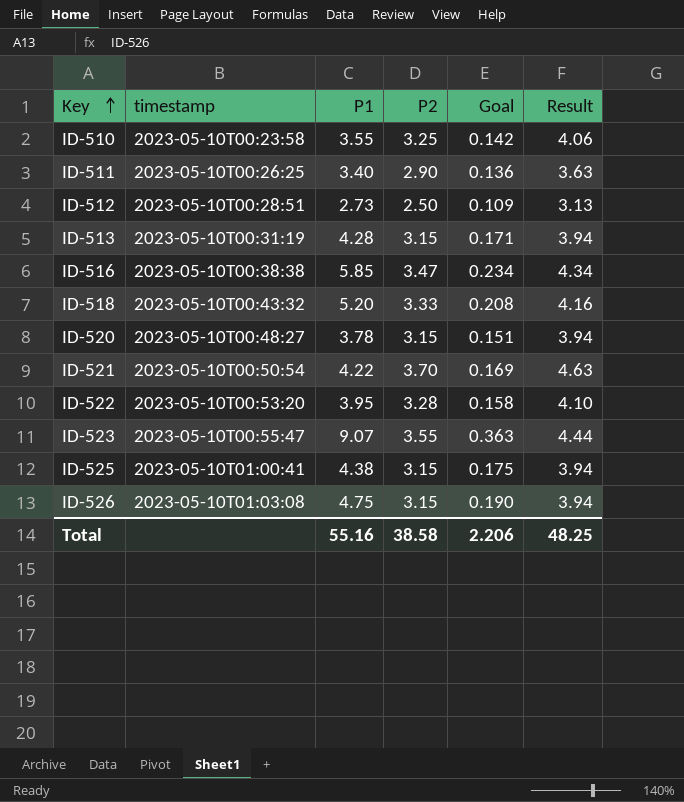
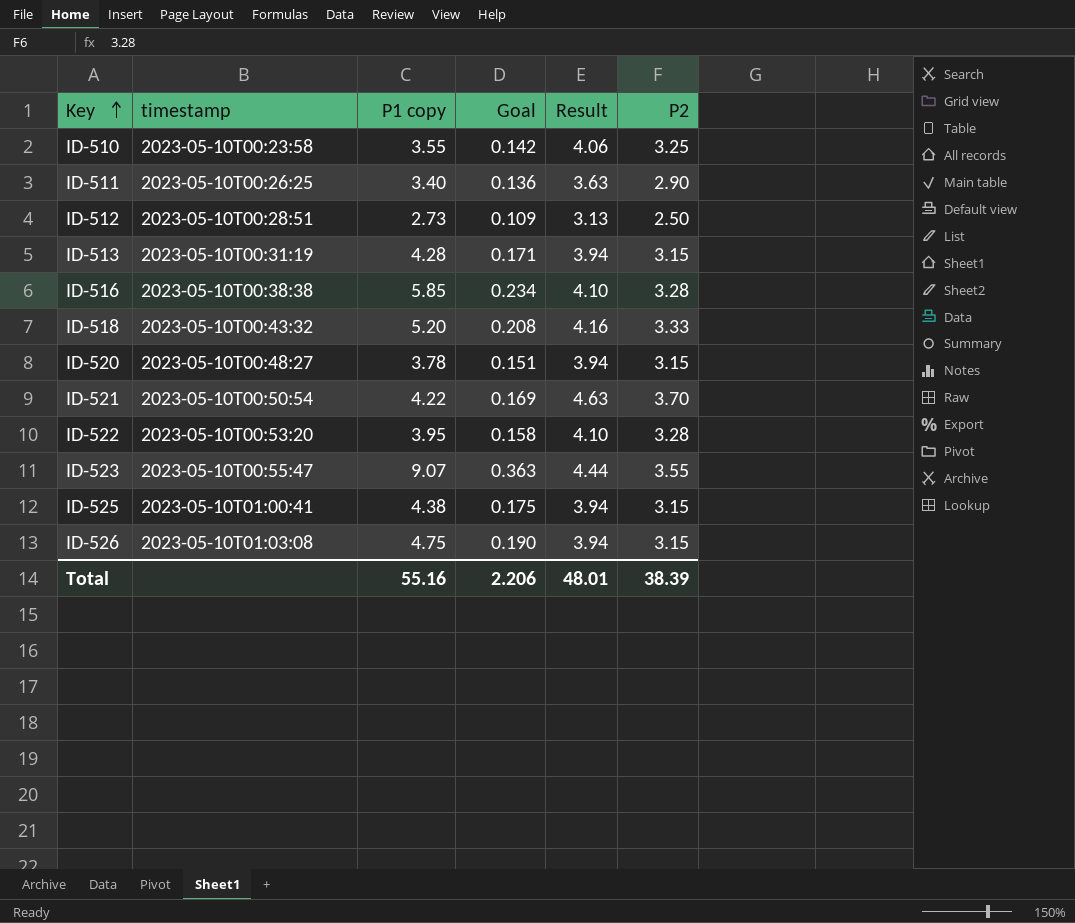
column name: P1 -> P1 copy
column P2 | position: 4 -> 6
ID-516 | Result: 4.34 -> 4.10
ID-516 | P2: 3.47 -> 3.28
Total | Result: 48.25 -> 48.01
Total | P2: 38.58 -> 38.39

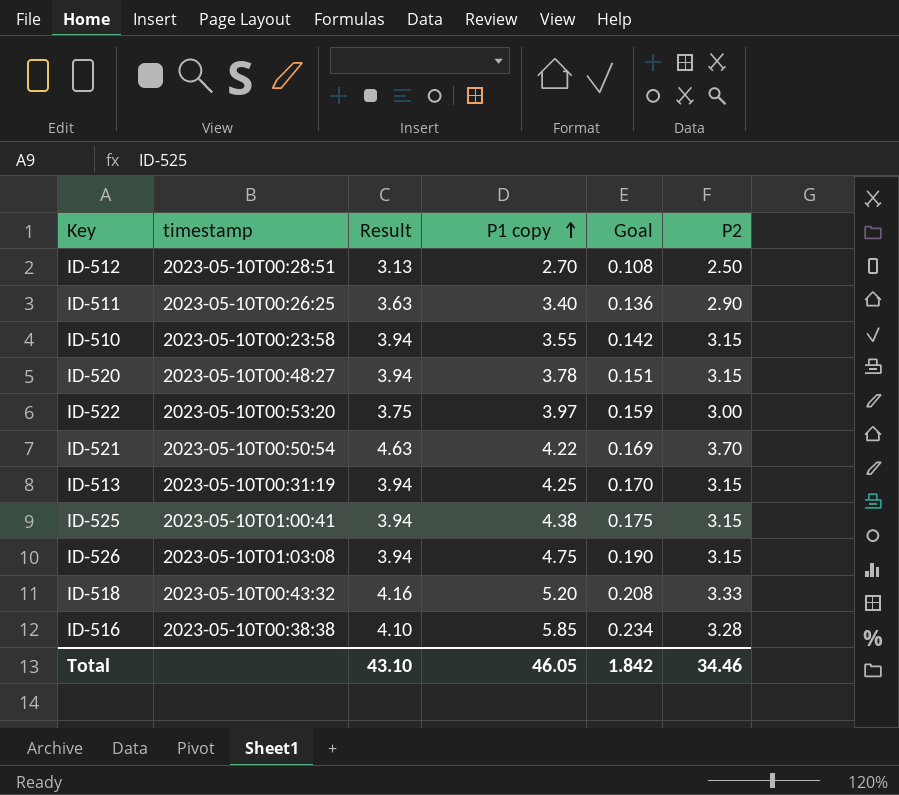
row order: Key ascending -> P1 copy ascending
column Result | position: 5 -> 3
row ID-523: 2023-05-10T00:55:47 | 9.07 | 0.363 | 4.44 | 3.55 -> none
ID-512 | P1 copy: 2.73 -> 2.70
ID-512 | Goal: 0.109 -> 0.108
ID-510 | Result: 4.06 -> 3.94
ID-510 | P2: 3.25 -> 3.15
ID-522 | Result: 4.10 -> 3.75
ID-522 | P1 copy: 3.95 -> 3.97
ID-522 | Goal: 0.158 -> 0.159
ID-522 | P2: 3.28 -> 3.00
ID-513 | P1 copy: 4.28 -> 4.25
ID-513 | Goal: 0.171 -> 0.170
Total | Result: 48.01 -> 43.10
Total | P1 copy: 55.16 -> 46.05
Total | Goal: 2.206 -> 1.842
Total | P2: 38.39 -> 34.46

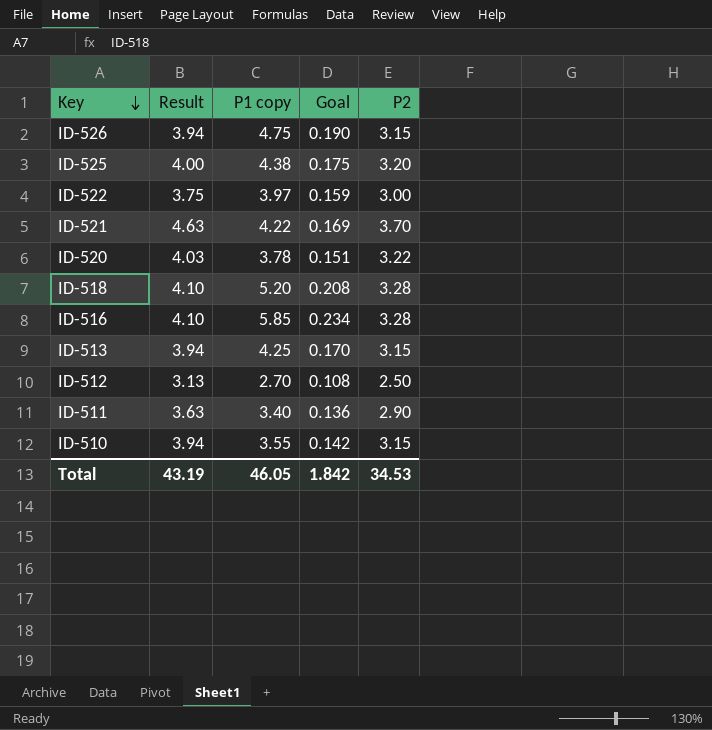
row order: P1 copy ascending -> Key descending
column timestamp | position: 2 -> none
ID-525 | Result: 3.94 -> 4.00
ID-525 | P2: 3.15 -> 3.20
ID-520 | Result: 3.94 -> 4.03
ID-520 | P2: 3.15 -> 3.22
ID-518 | Result: 4.16 -> 4.10
ID-518 | P2: 3.33 -> 3.28
Total | Result: 43.10 -> 43.19
Total | P2: 34.46 -> 34.53

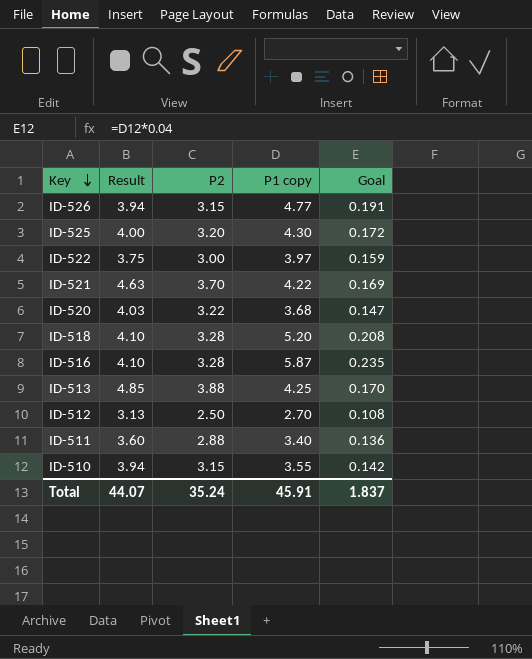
column P2 | position: 5 -> 3
ID-526 | P1 copy: 4.75 -> 4.77
ID-526 | Goal: 0.190 -> 0.191
ID-525 | P1 copy: 4.38 -> 4.30
ID-525 | Goal: 0.175 -> 0.172
ID-520 | P1 copy: 3.78 -> 3.68
ID-520 | Goal: 0.151 -> 0.147
ID-516 | P1 copy: 5.85 -> 5.87
ID-516 | Goal: 0.234 -> 0.235
ID-513 | Result: 3.94 -> 4.85
ID-513 | P2: 3.15 -> 3.88
ID-511 | Result: 3.63 -> 3.60
ID-511 | P2: 2.90 -> 2.88
Total | Result: 43.19 -> 44.07
Total | P2: 34.53 -> 35.24
Total | P1 copy: 46.05 -> 45.91
Total | Goal: 1.842 -> 1.837

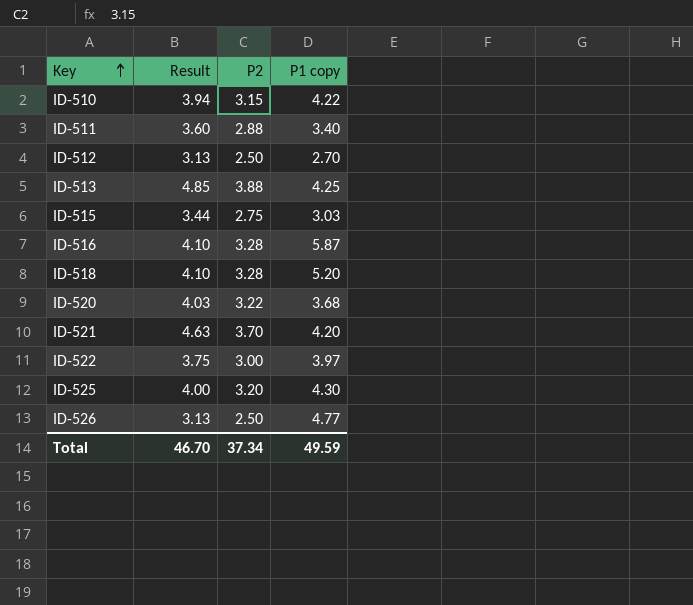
row order: Key descending -> Key ascending
column Goal | formula: [P1 copy] * 0.04 -> none
ID-510 | P1 copy: 3.55 -> 4.22
row ID-515: none -> 3.44 | 2.75 | 3.03
ID-521 | P1 copy: 4.22 -> 4.20
ID-526 | Result: 3.94 -> 3.13
ID-526 | P2: 3.15 -> 2.50
Total | Result: 44.07 -> 46.70
Total | P2: 35.24 -> 37.34
Total | P1 copy: 45.91 -> 49.59

